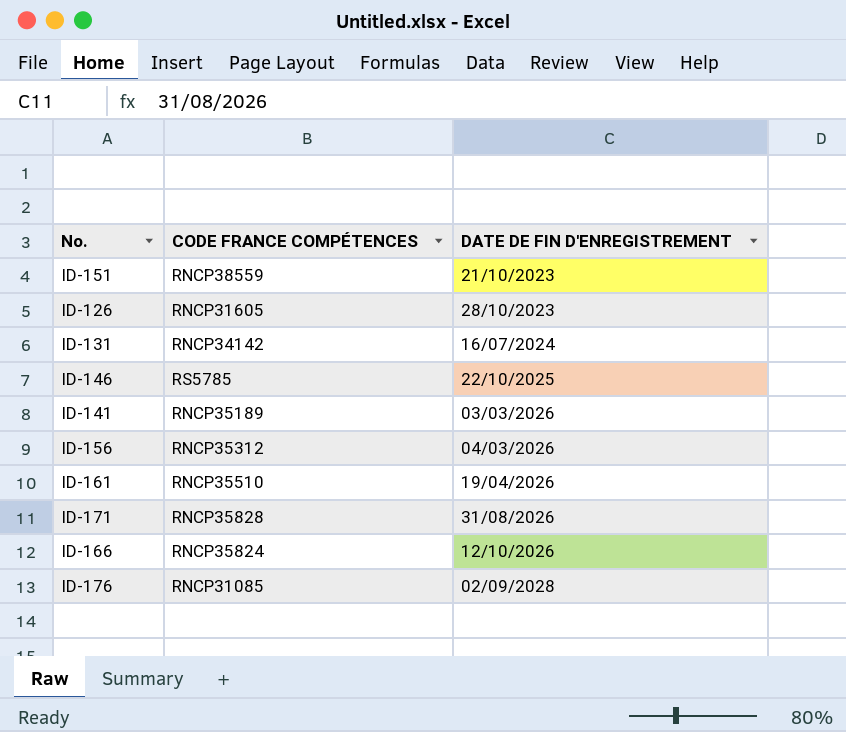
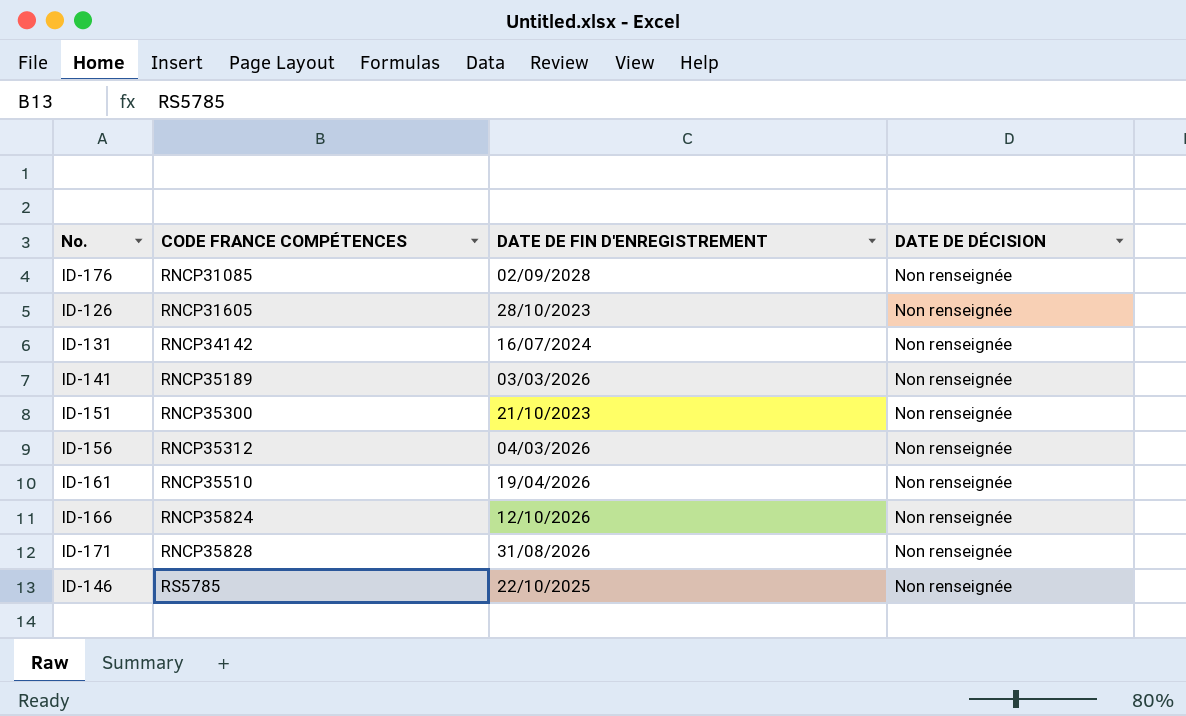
row order: DATE DE FIN D'ENREGISTREMENT ascending -> CODE FRANCE COMPÉTENCES ascending
column DATE DE DÉCISION | position: none -> 4
ID-151 | CODE FRANCE COMPÉTENCES: RNCP38559 -> RNCP35300

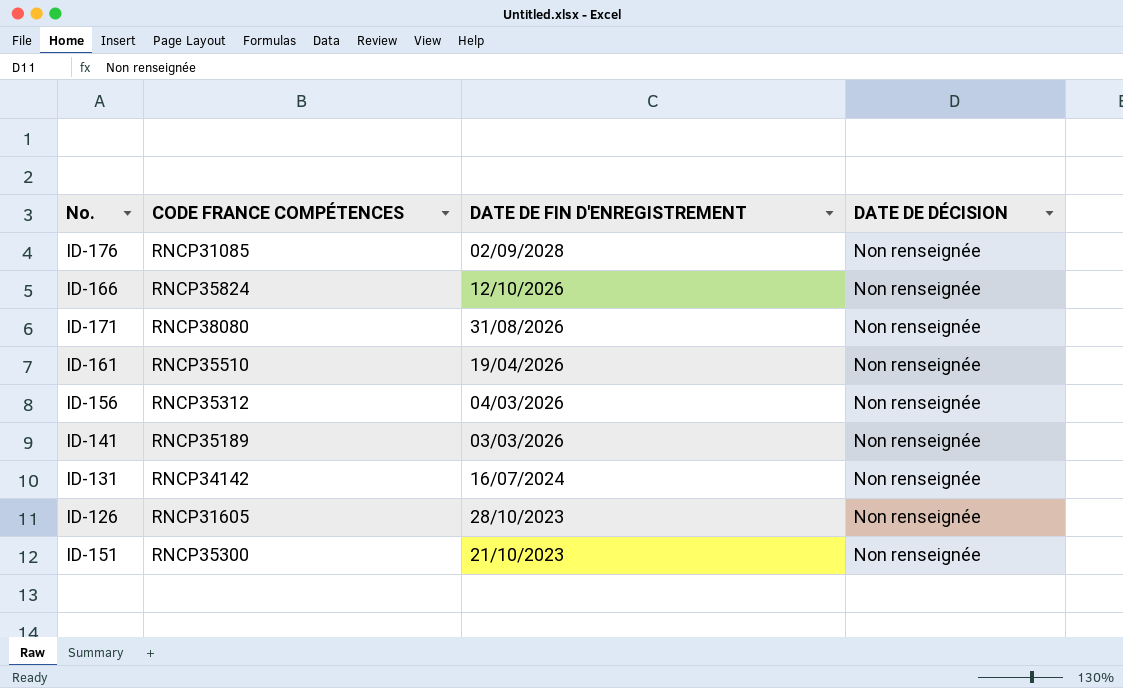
row order: CODE FRANCE COMPÉTENCES ascending -> DATE DE FIN D'ENREGISTREMENT descending
row ID-146: RS5785 | 22/10/2025 | Non renseignée -> none
ID-171 | CODE FRANCE COMPÉTENCES: RNCP35828 -> RNCP38080

